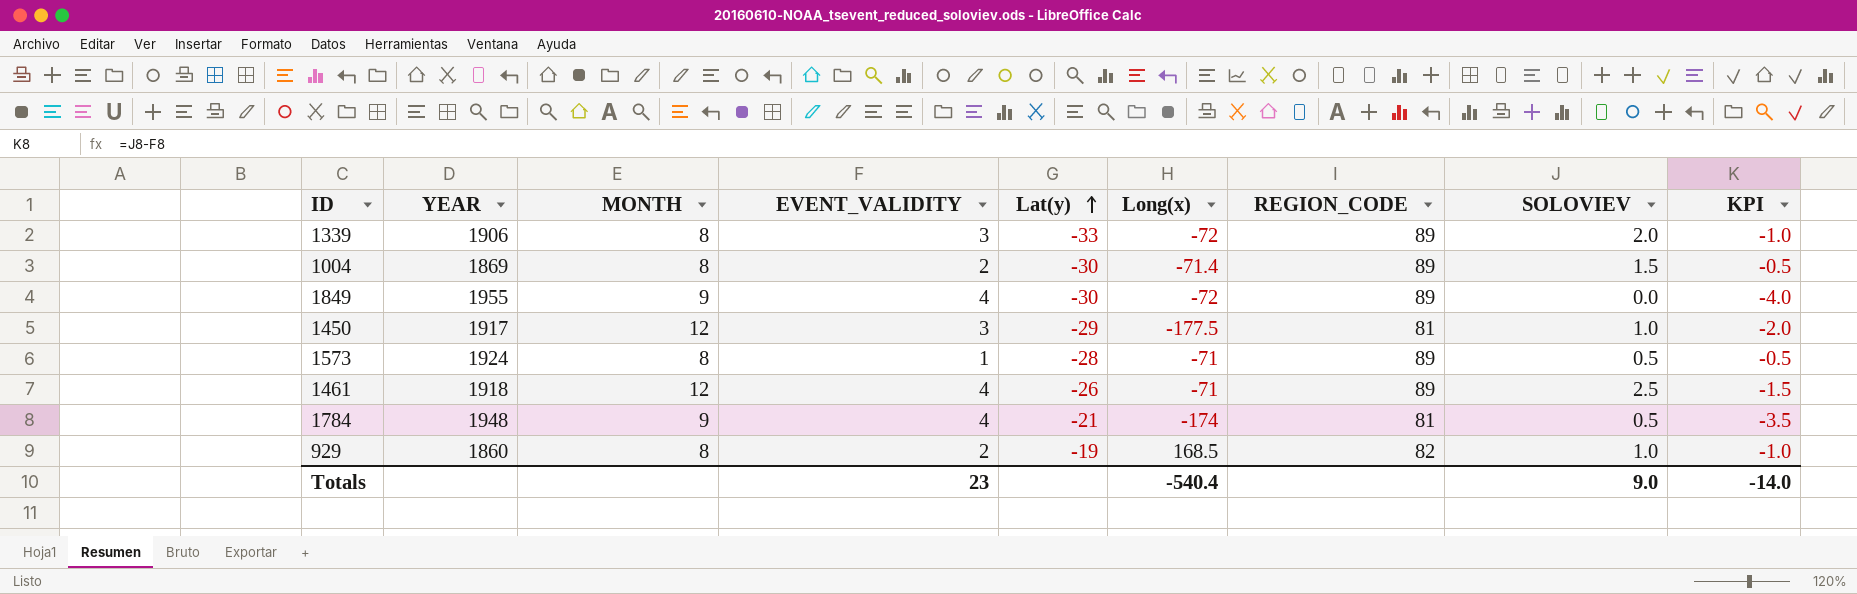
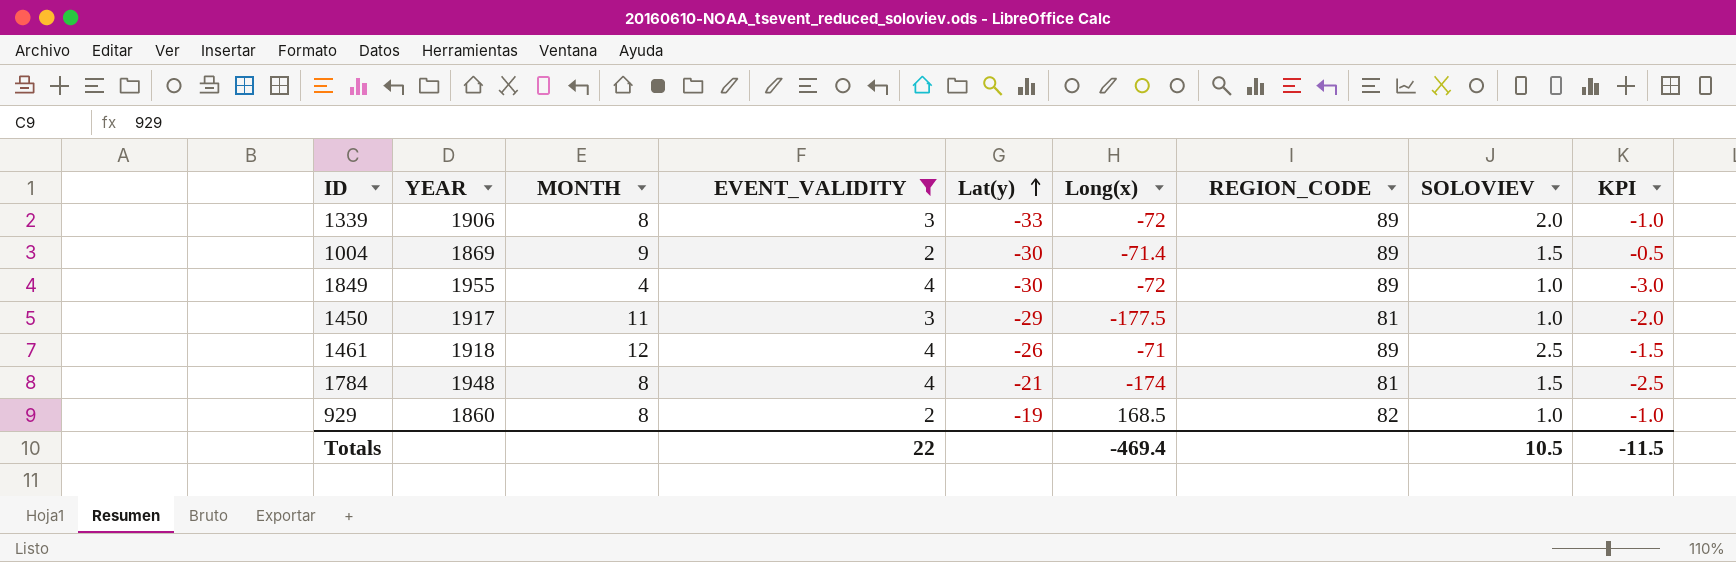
filter: none -> EVENT_VALIDITY != 1
1004 | MONTH: 8 -> 9
1849 | MONTH: 9 -> 4
1849 | SOLOVIEV: 0.0 -> 1.0
1849 | KPI: -4.0 -> -3.0
1450 | MONTH: 12 -> 11
1784 | MONTH: 9 -> 8
1784 | SOLOVIEV: 0.5 -> 1.5
1784 | KPI: -3.5 -> -2.5
Totals | EVENT_VALIDITY: 23 -> 22
Totals | Long(x): -540.4 -> -469.4
Totals | SOLOVIEV: 9.0 -> 10.5
Totals | KPI: -14.0 -> -11.5

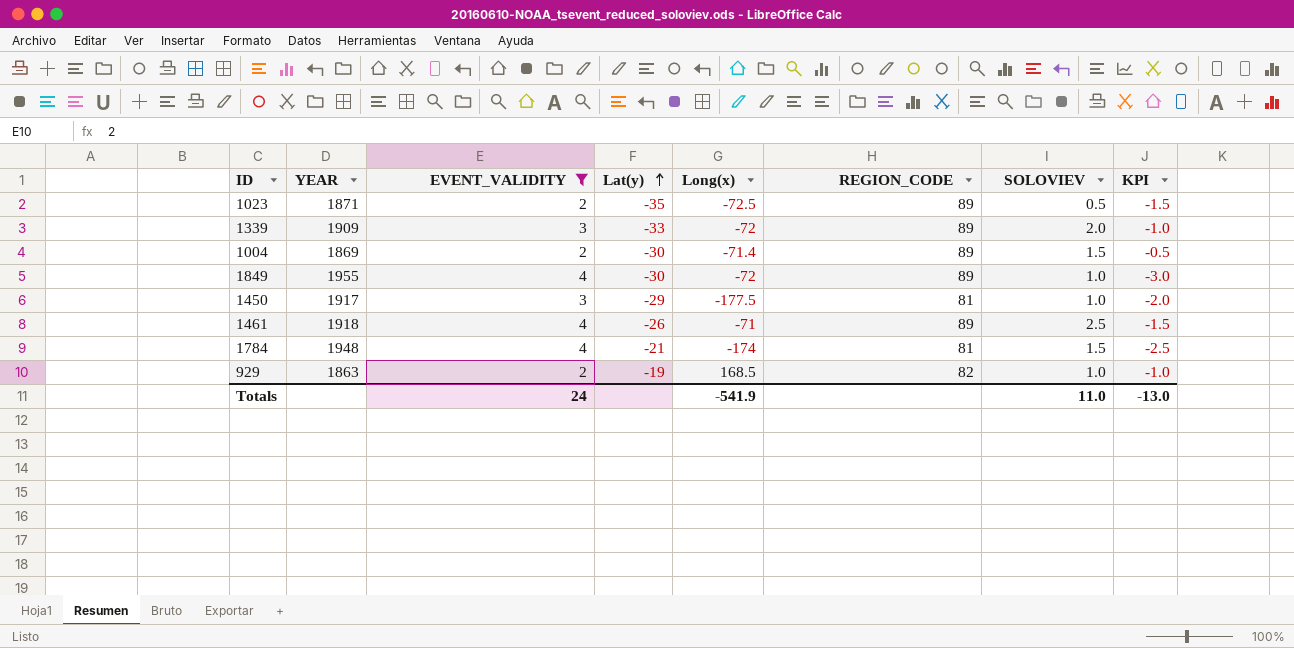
column MONTH | position: 3 -> none
row 1023: none -> 1871 | 2 | -35 | -72.5 | 89 | 0.5 | -1.5
1339 | YEAR: 1906 -> 1909
929 | YEAR: 1860 -> 1863
Totals | EVENT_VALIDITY: 22 -> 24
Totals | Long(x): -469.4 -> -541.9
Totals | SOLOVIEV: 10.5 -> 11.0
Totals | KPI: -11.5 -> -13.0

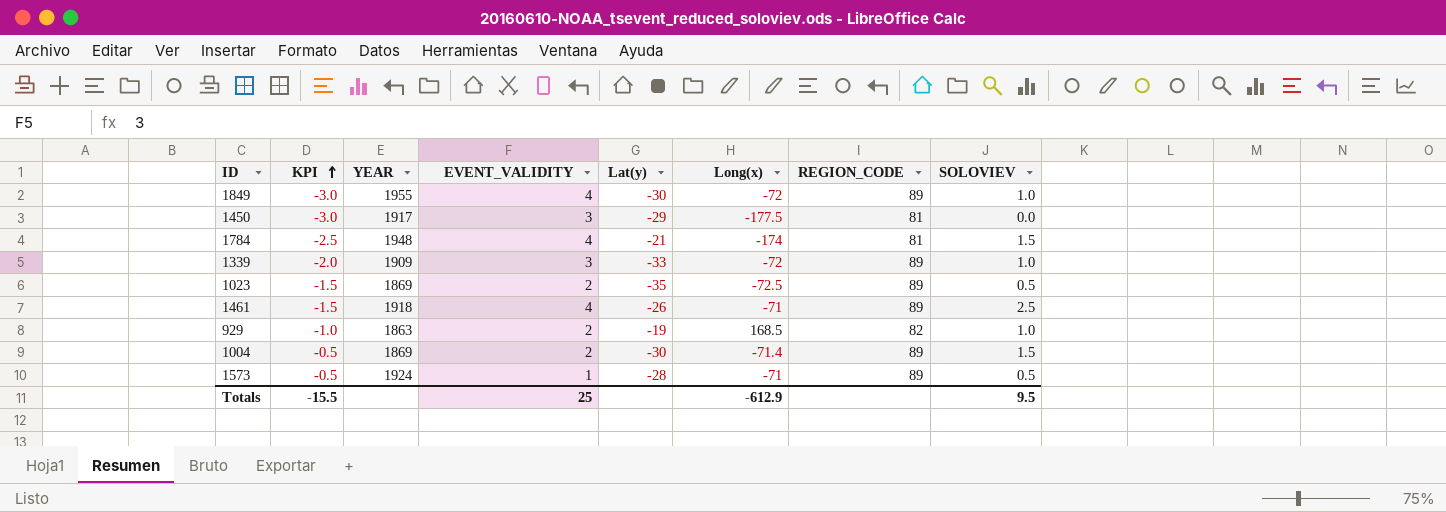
filter: EVENT_VALIDITY != 1 -> none
row order: Lat(y) ascending -> KPI ascending
column KPI | position: 8 -> 2
1450 | KPI: -2.0 -> -3.0
1450 | SOLOVIEV: 1.0 -> 0.0
1339 | KPI: -1.0 -> -2.0
1339 | SOLOVIEV: 2.0 -> 1.0
1023 | YEAR: 1871 -> 1869
Totals | KPI: -13.0 -> -15.5
Totals | EVENT_VALIDITY: 24 -> 25
Totals | Long(x): -541.9 -> -612.9
Totals | SOLOVIEV: 11.0 -> 9.5

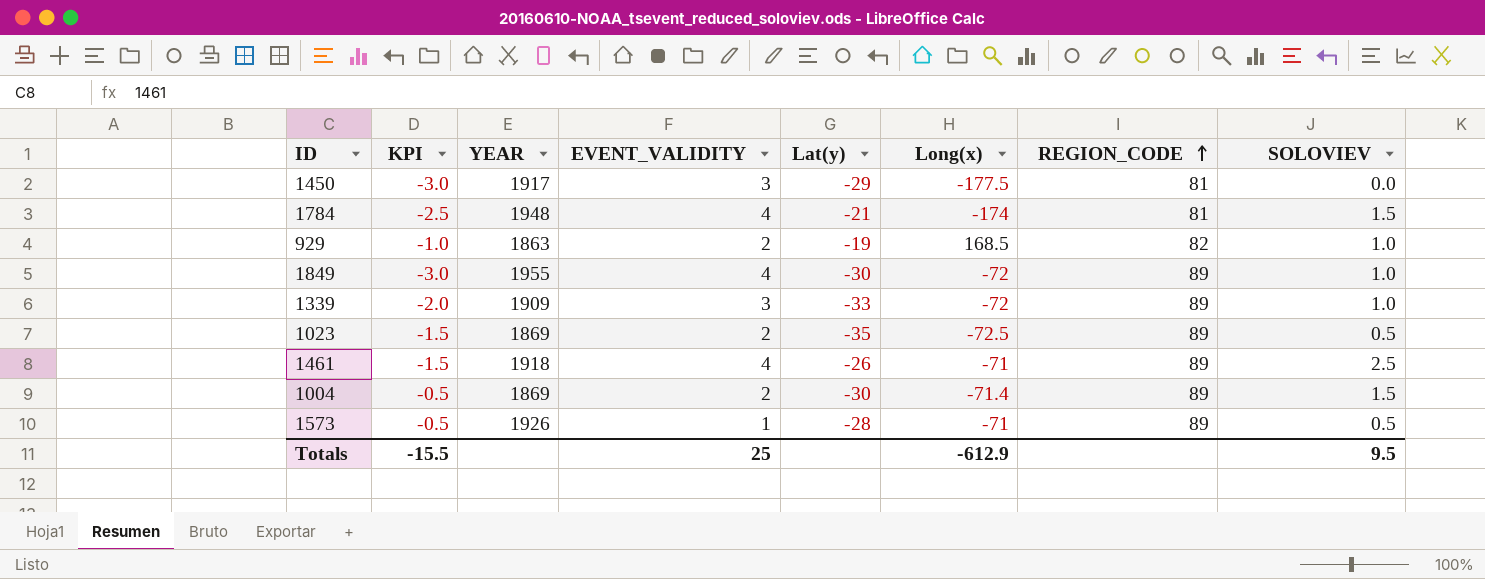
row order: KPI ascending -> REGION_CODE ascending
1573 | YEAR: 1924 -> 1926

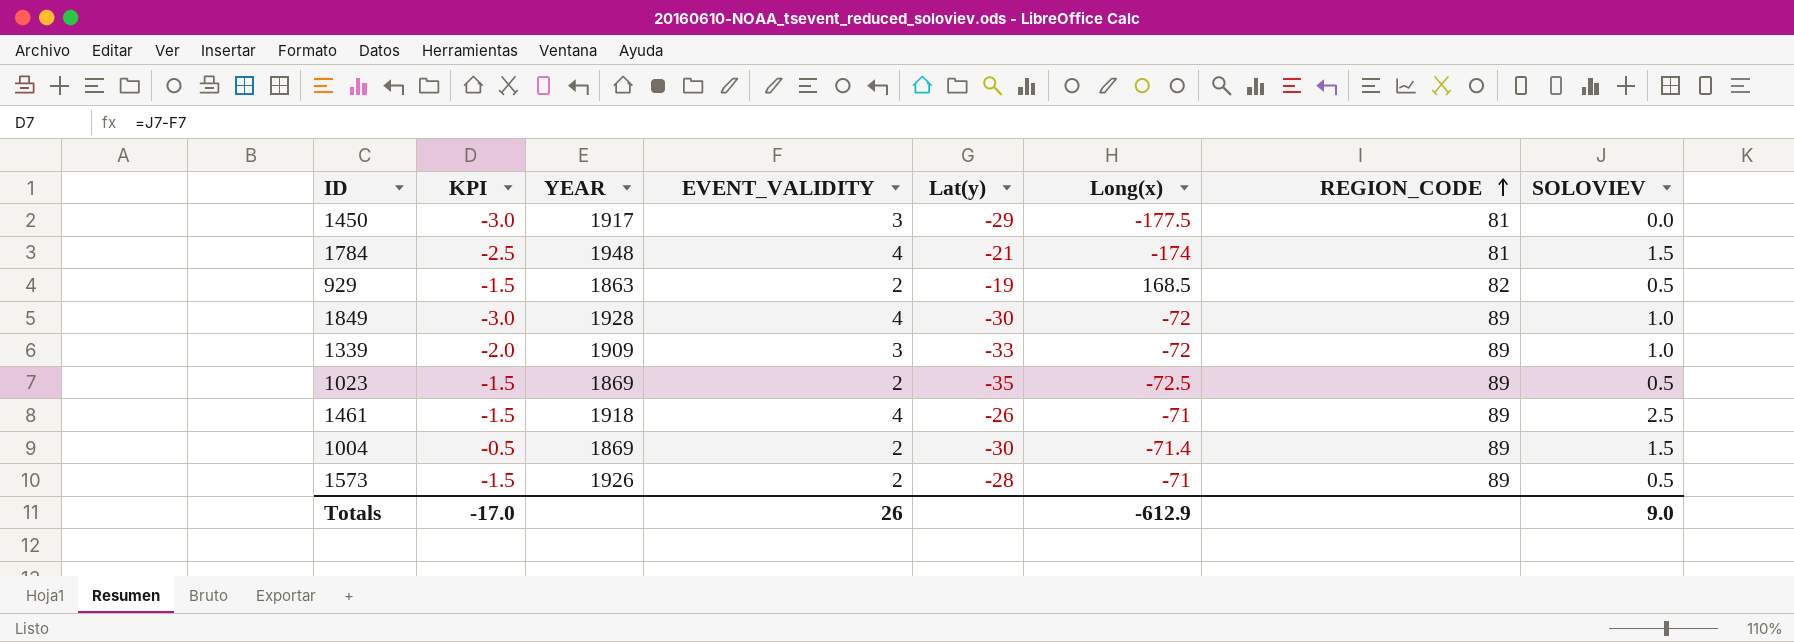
929 | KPI: -1.0 -> -1.5
929 | SOLOVIEV: 1.0 -> 0.5
1849 | YEAR: 1955 -> 1928
1573 | KPI: -0.5 -> -1.5
1573 | EVENT_VALIDITY: 1 -> 2
Totals | KPI: -15.5 -> -17.0
Totals | EVENT_VALIDITY: 25 -> 26
Totals | SOLOVIEV: 9.5 -> 9.0

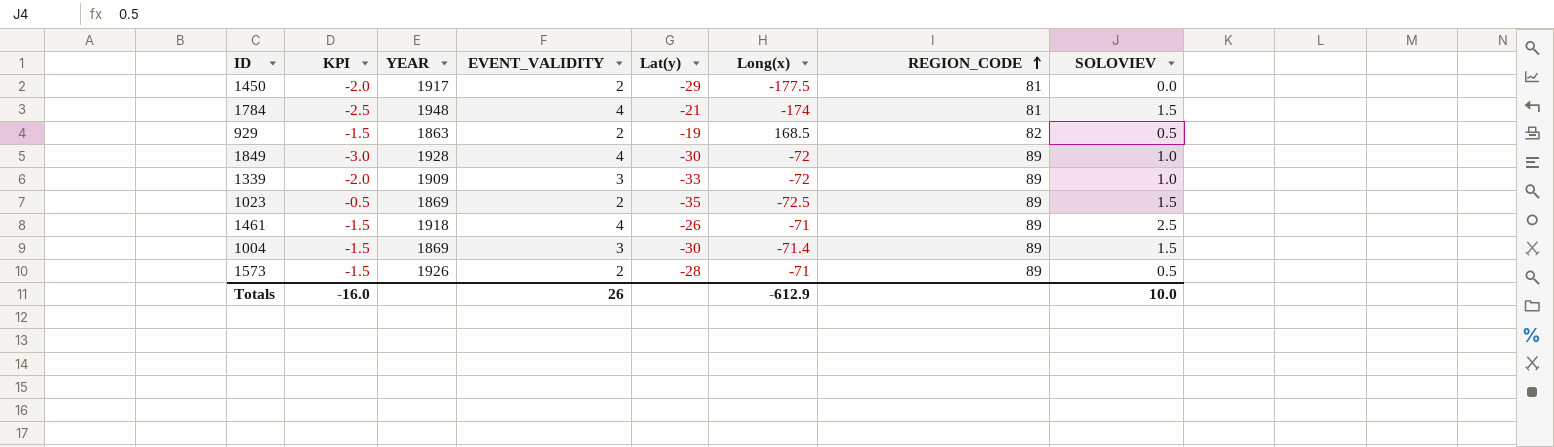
1450 | KPI: -3.0 -> -2.0
1450 | EVENT_VALIDITY: 3 -> 2
1023 | KPI: -1.5 -> -0.5
1023 | SOLOVIEV: 0.5 -> 1.5
1004 | KPI: -0.5 -> -1.5
1004 | EVENT_VALIDITY: 2 -> 3
Totals | KPI: -17.0 -> -16.0
Totals | SOLOVIEV: 9.0 -> 10.0

